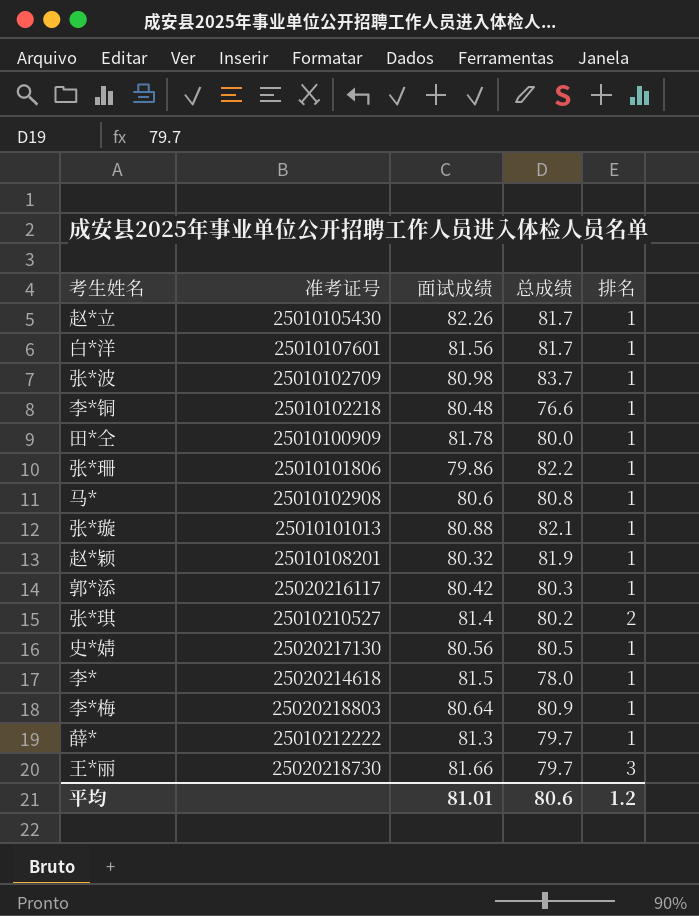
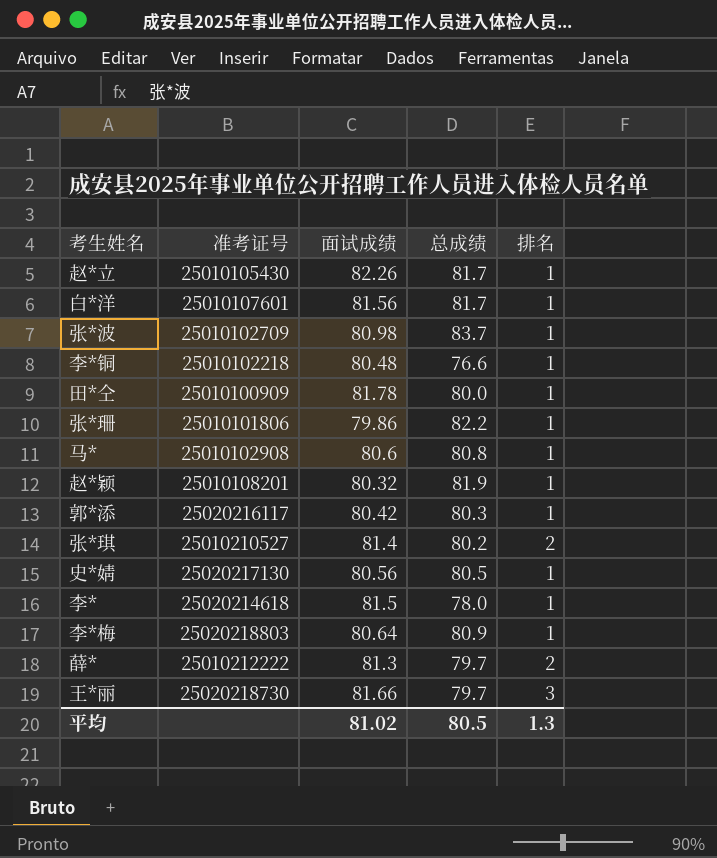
row 张*璇: 25010101013 | 80.88 | 82.1 | 1 -> none
薛* | 排名: 1 -> 2
平均 | 面试成绩: 81.01 -> 81.02
平均 | 总成绩: 80.6 -> 80.5
平均 | 排名: 1.2 -> 1.3

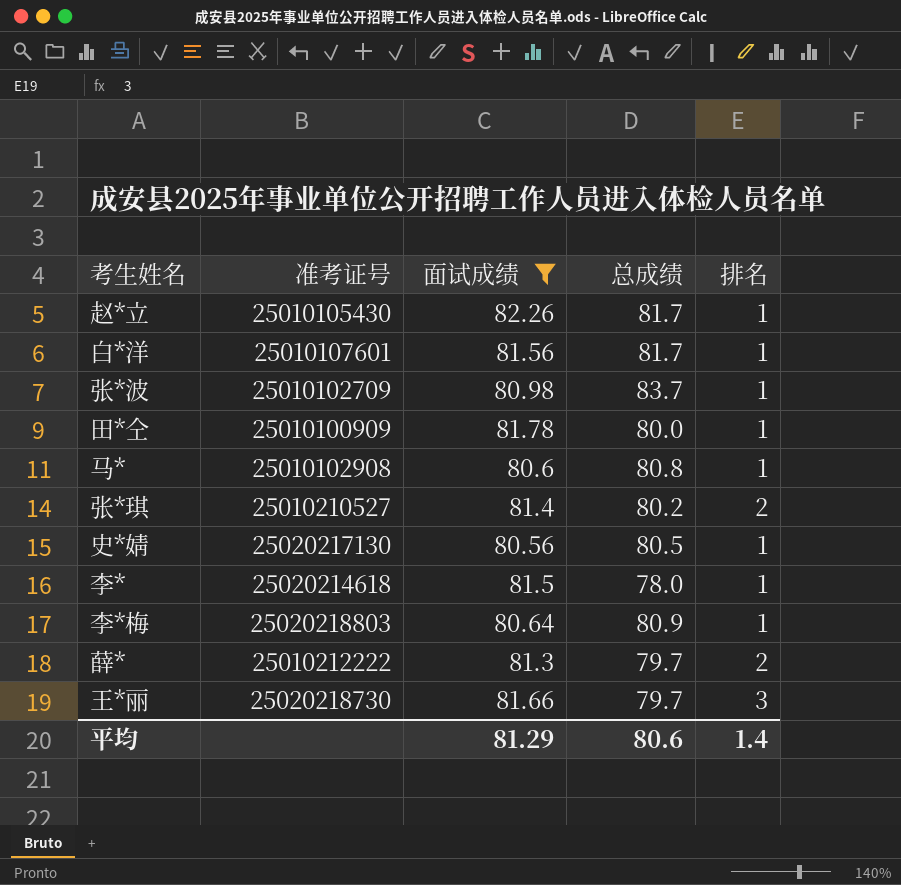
filter: none -> 面试成绩 >= 80.56
平均 | 面试成绩: 81.02 -> 81.29
平均 | 总成绩: 80.5 -> 80.6
平均 | 排名: 1.3 -> 1.4

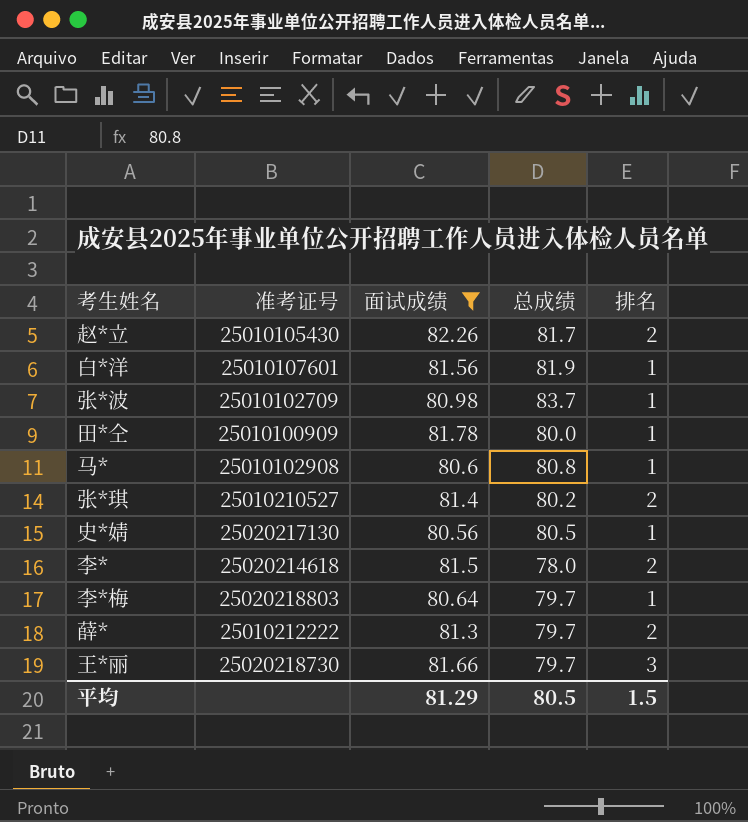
赵*立 | 排名: 1 -> 2
白*洋 | 总成绩: 81.7 -> 81.9
李* | 排名: 1 -> 2
李*梅 | 总成绩: 80.9 -> 79.7
平均 | 总成绩: 80.6 -> 80.5
平均 | 排名: 1.4 -> 1.5

